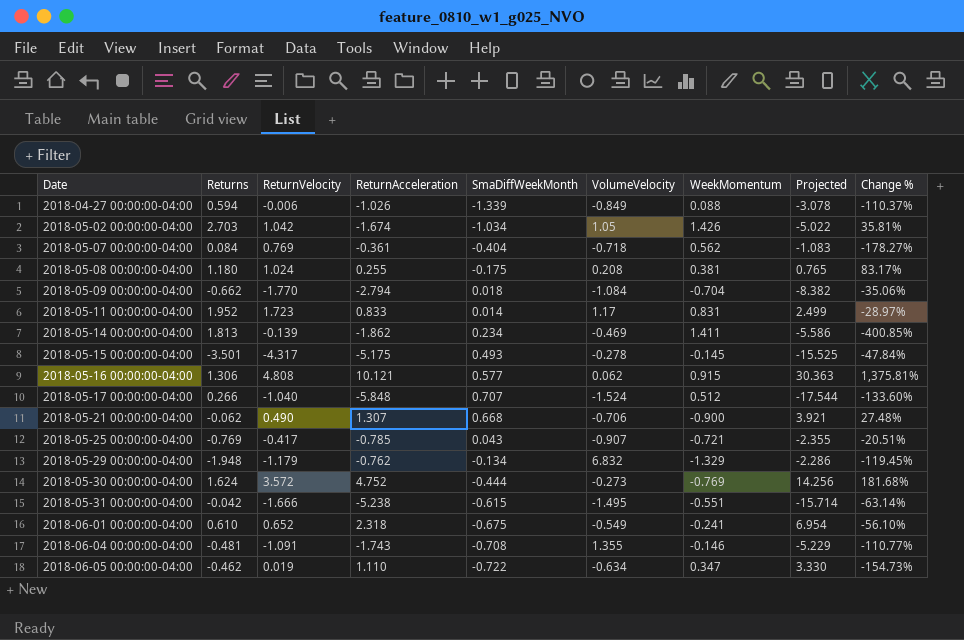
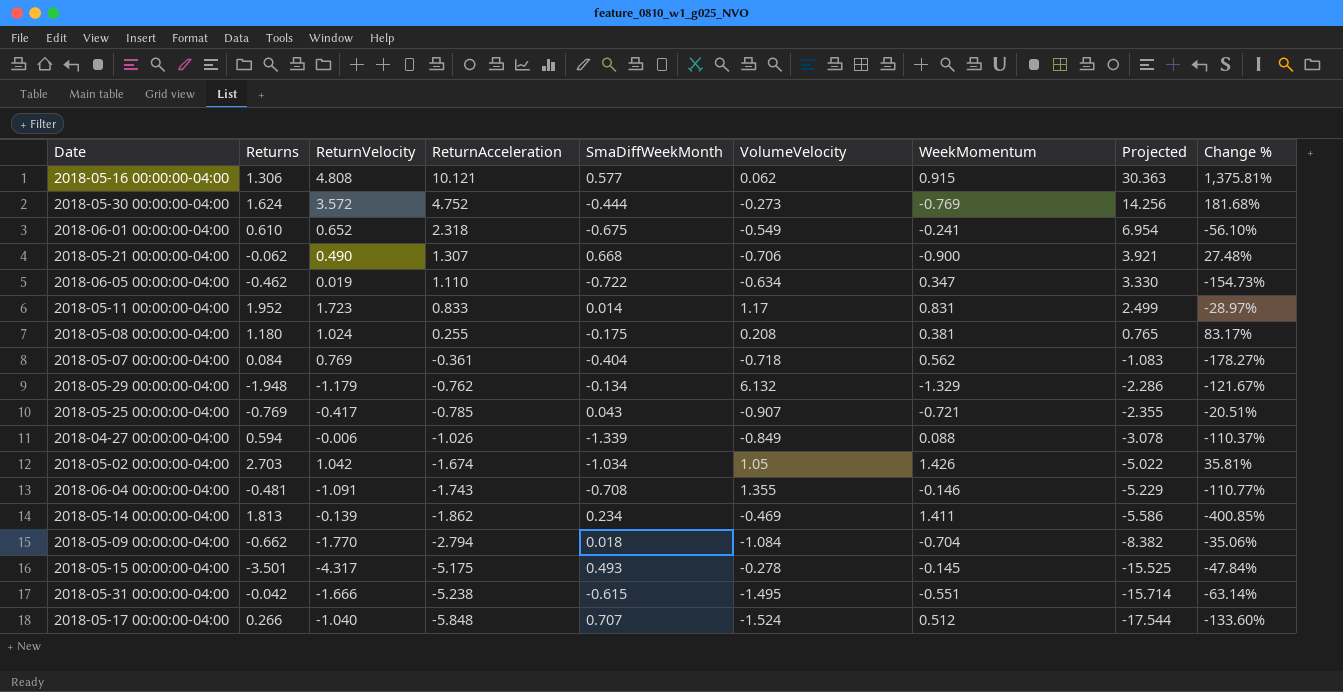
row order: Date ascending -> ReturnAcceleration descending
2018-05-29 00:00:00-04:00 | VolumeVelocity: 6.832 -> 6.132
2018-05-29 00:00:00-04:00 | Change %: -119.45% -> -121.67%

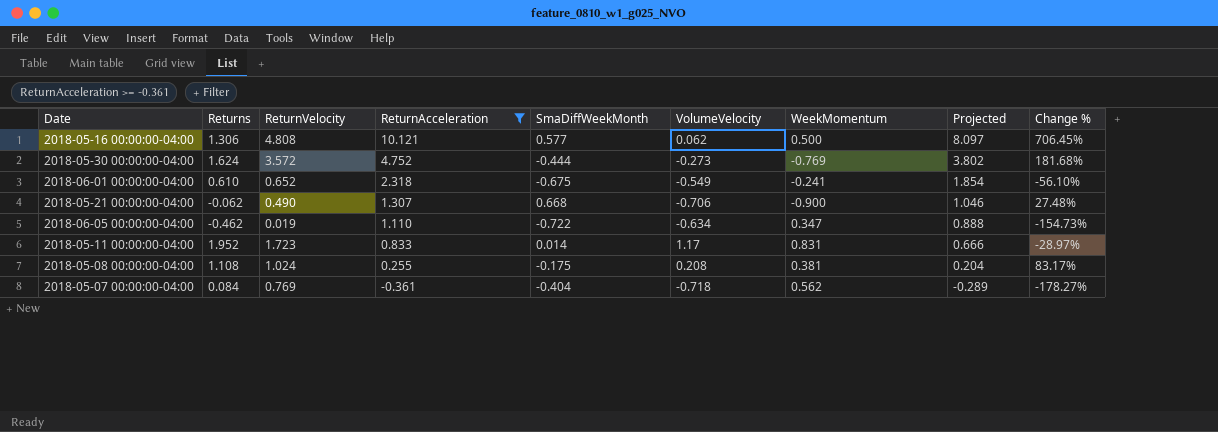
filter: none -> ReturnAcceleration >= -0.361
column Projected | formula: [ReturnAcceleration] * 3 -> [ReturnAcceleration] * 0.8
2018-05-16 00:00:00-04:00 | WeekMomentum: 0.915 -> 0.500
2018-05-16 00:00:00-04:00 | Change %: 1,375.81% -> 706.45%
2018-05-08 00:00:00-04:00 | Returns: 1.180 -> 1.108

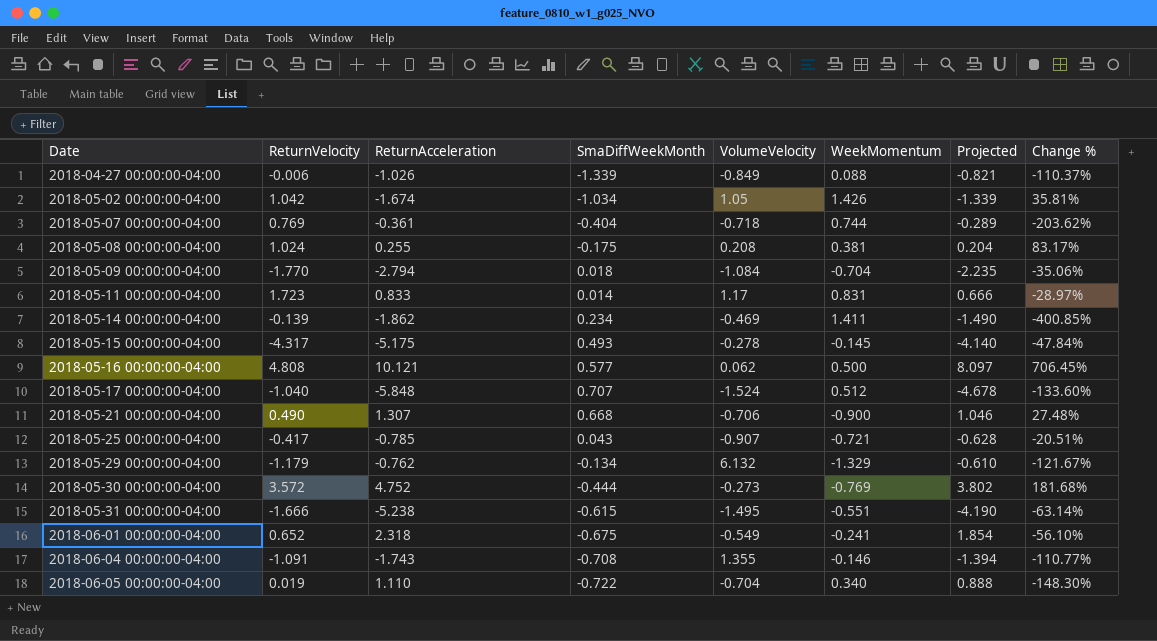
filter: ReturnAcceleration >= -0.361 -> none
row order: ReturnAcceleration descending -> Date ascending
column Returns | position: 2 -> none
2018-05-07 00:00:00-04:00 | WeekMomentum: 0.562 -> 0.744
2018-05-07 00:00:00-04:00 | Change %: -178.27% -> -203.62%
2018-06-05 00:00:00-04:00 | VolumeVelocity: -0.634 -> -0.704
2018-06-05 00:00:00-04:00 | WeekMomentum: 0.347 -> 0.340
2018-06-05 00:00:00-04:00 | Change %: -154.73% -> -148.30%

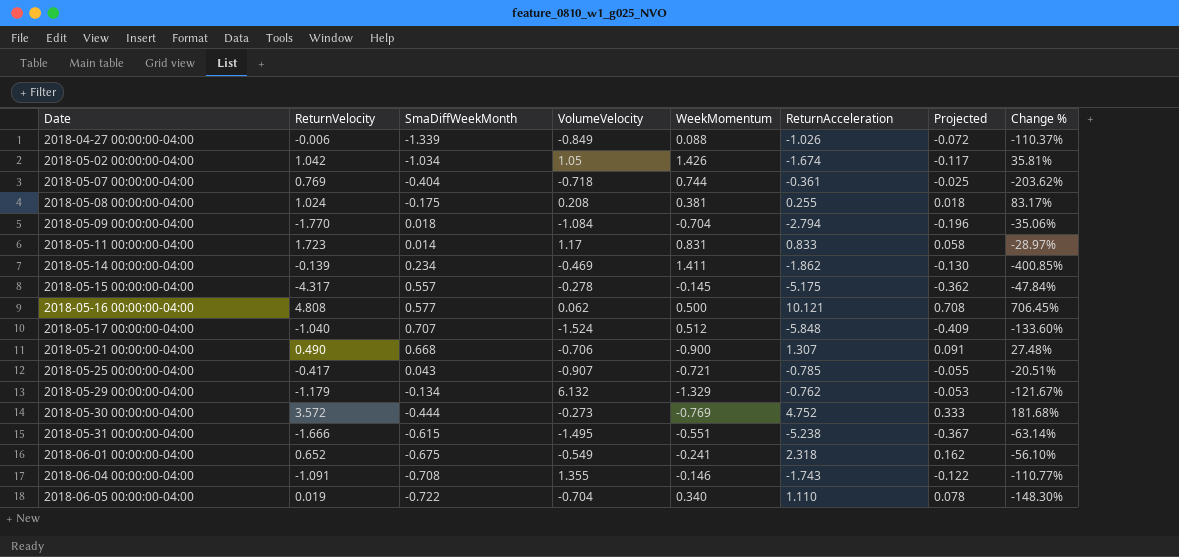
column ReturnAcceleration | position: 3 -> 6
column Projected | formula: [ReturnAcceleration] * 0.8 -> [ReturnAcceleration] * 0.07
2018-05-15 00:00:00-04:00 | SmaDiffWeekMonth: 0.493 -> 0.557

